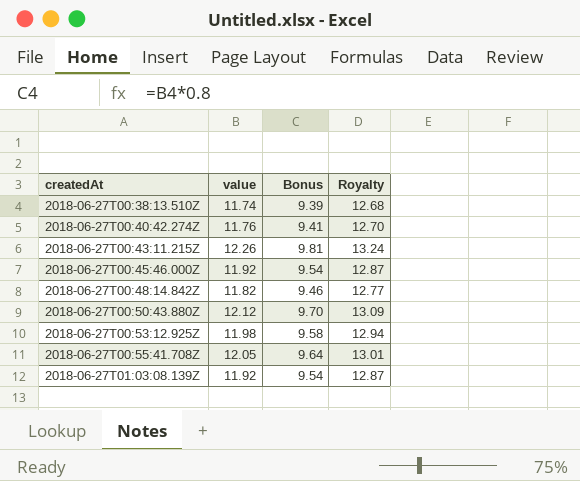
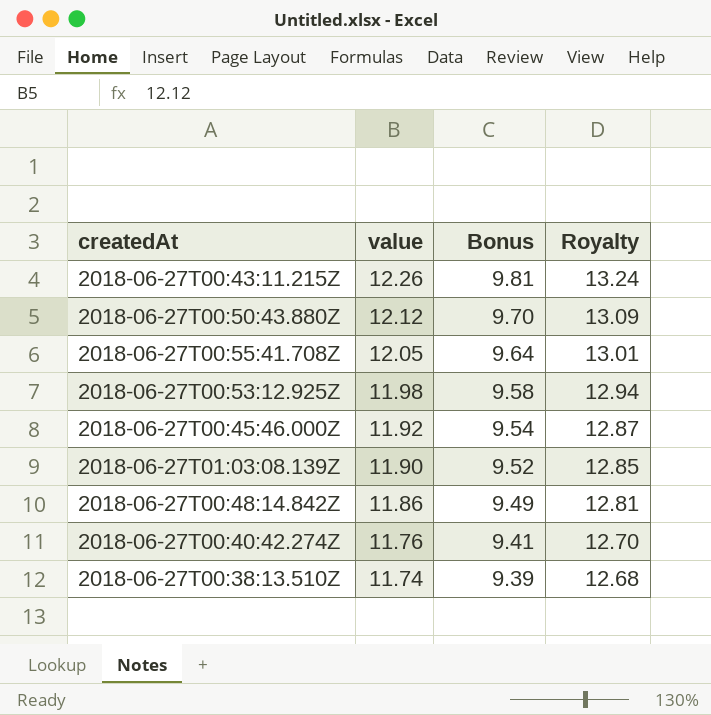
row order: createdAt ascending -> value descending
2018-06-27T01:03:08.139Z | value: 11.92 -> 11.90
2018-06-27T01:03:08.139Z | Bonus: 9.54 -> 9.52
2018-06-27T01:03:08.139Z | Royalty: 12.87 -> 12.85
2018-06-27T00:48:14.842Z | value: 11.82 -> 11.86
2018-06-27T00:48:14.842Z | Bonus: 9.46 -> 9.49
2018-06-27T00:48:14.842Z | Royalty: 12.77 -> 12.81

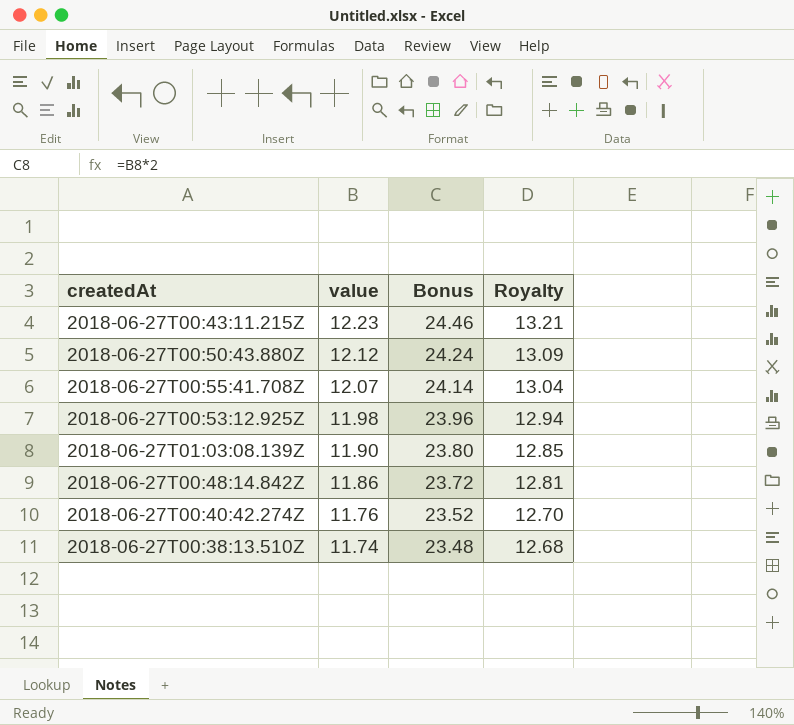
column Bonus | formula: [value] * 0.8 -> [value] * 2
row 2018-06-27T00:45:46.000Z: 11.92 | 9.54 | 12.87 -> none
2018-06-27T00:43:11.215Z | value: 12.26 -> 12.23
2018-06-27T00:43:11.215Z | Royalty: 13.24 -> 13.21
2018-06-27T00:55:41.708Z | value: 12.05 -> 12.07
2018-06-27T00:55:41.708Z | Royalty: 13.01 -> 13.04

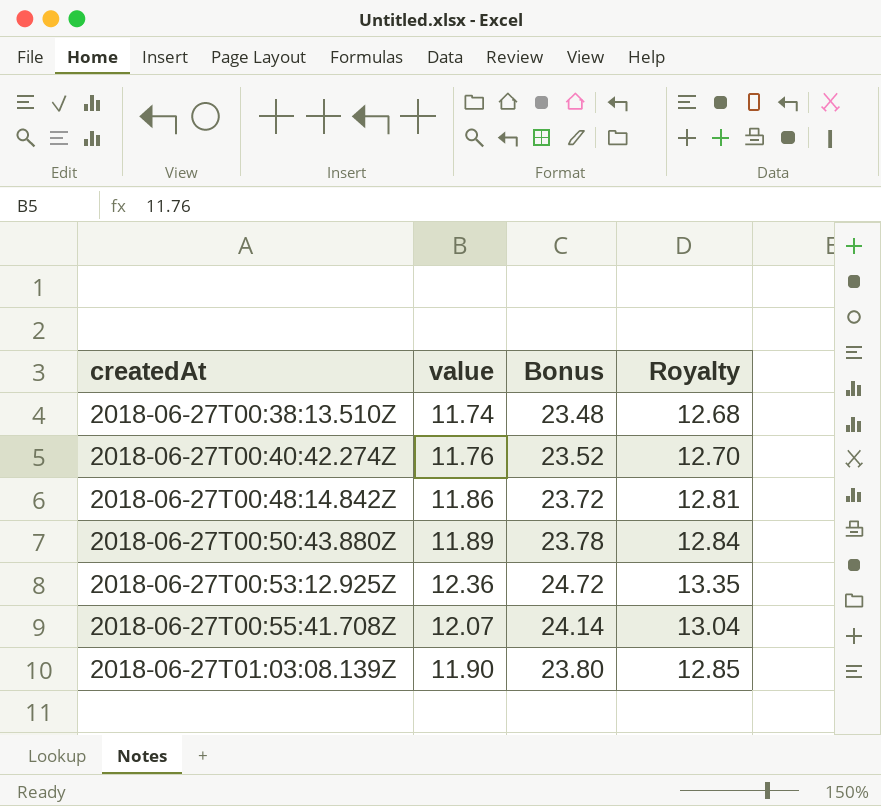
row order: value descending -> createdAt ascending
row 2018-06-27T00:43:11.215Z: 12.23 | 24.46 | 13.21 -> none
2018-06-27T00:50:43.880Z | value: 12.12 -> 11.89
2018-06-27T00:50:43.880Z | Bonus: 24.24 -> 23.78
2018-06-27T00:50:43.880Z | Royalty: 13.09 -> 12.84
2018-06-27T00:53:12.925Z | value: 11.98 -> 12.36
2018-06-27T00:53:12.925Z | Bonus: 23.96 -> 24.72
2018-06-27T00:53:12.925Z | Royalty: 12.94 -> 13.35

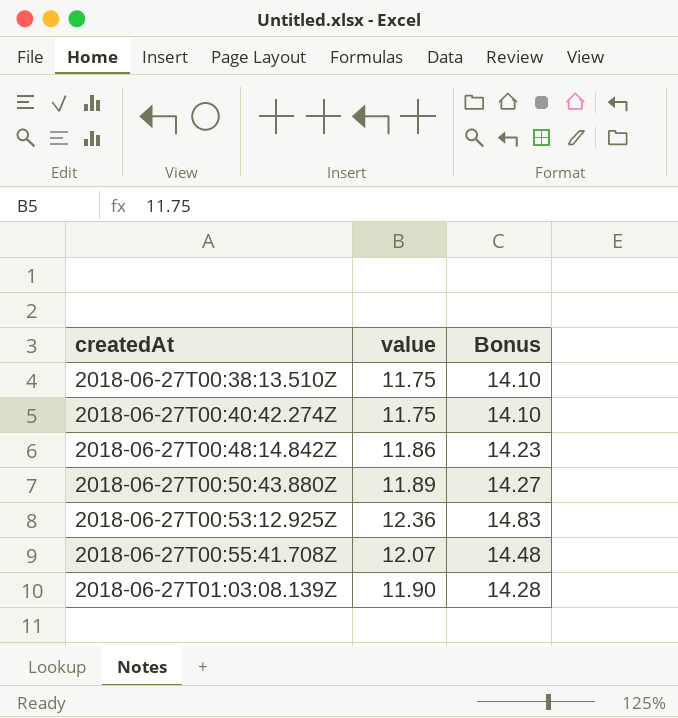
column Royalty | formula: [value] * 1.08 -> none
column Bonus | formula: [value] * 2 -> [value] * 1.2
2018-06-27T00:38:13.510Z | value: 11.74 -> 11.75
2018-06-27T00:40:42.274Z | value: 11.76 -> 11.75

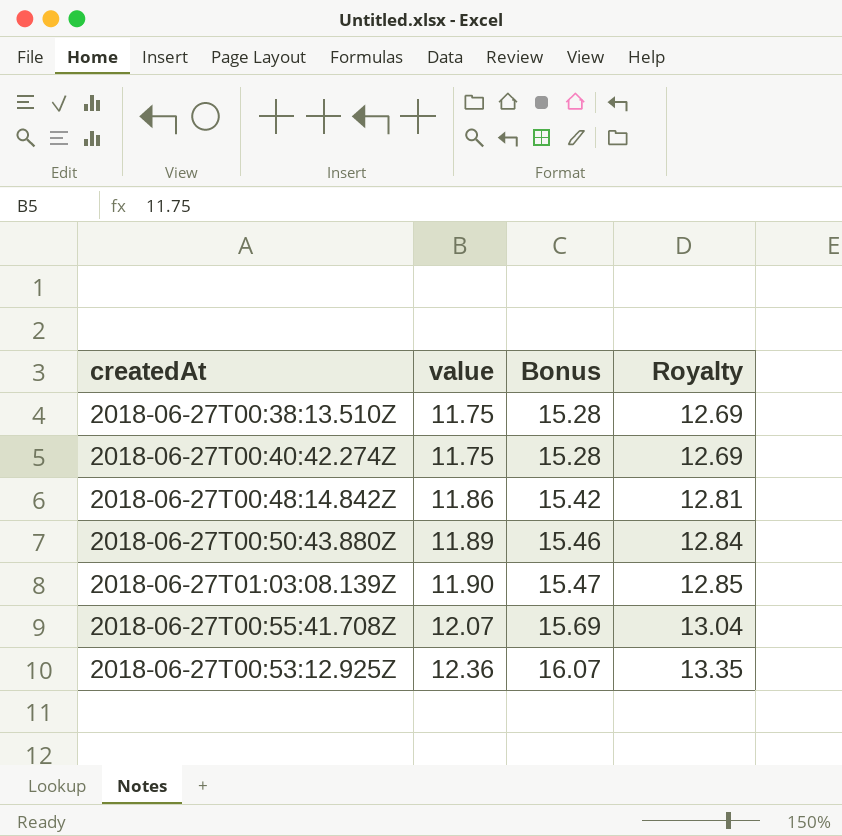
row order: createdAt ascending -> value ascending
column Bonus | formula: [value] * 1.2 -> [value] * 1.3
column Royalty | formula: none -> [value] * 1.08

